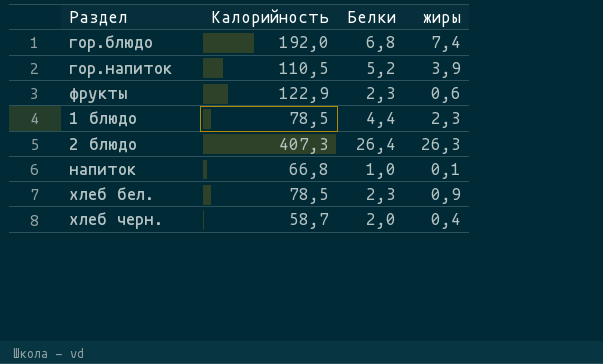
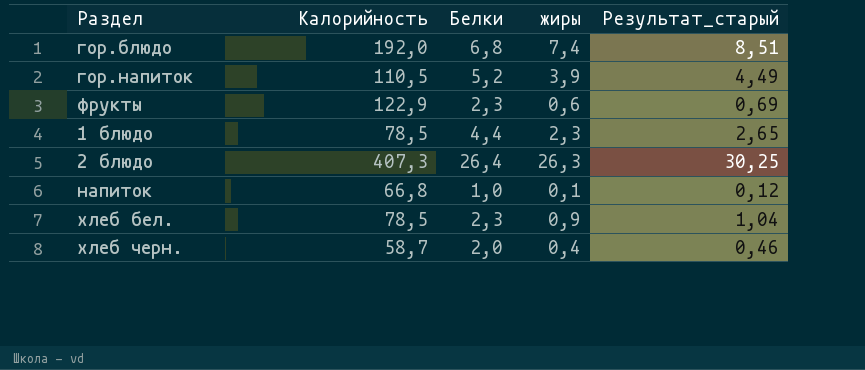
column Результат_старый | formula: none -> [жиры] * 1,15

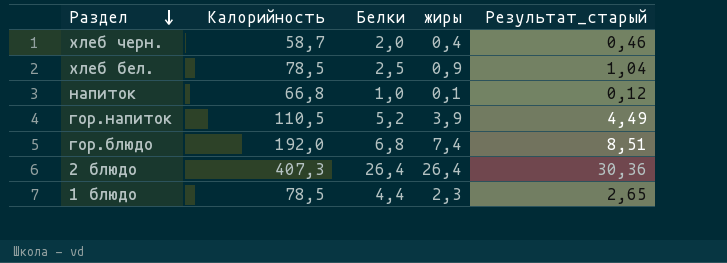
row order: none -> Раздел descending
row фрукты: 122,9 | 2,3 | 0,6 | 0,69 -> none
хлеб бел. | Белки: 2,3 -> 2,5
2 блюдо | жиры: 26,3 -> 26,4
2 блюдо | Результат_старый: 30,25 -> 30,36

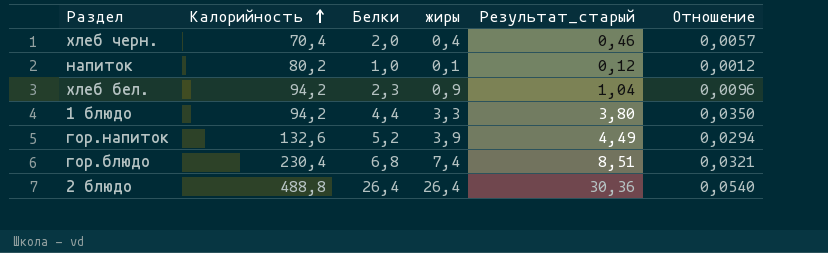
row order: Раздел descending -> Калорийность ascending
column Отношение | formula: none -> [жиры] / [Калорийность]
хлеб черн. | Калорийность: 58,7 -> 70,4
напиток | Калорийность: 66,8 -> 80,2
хлеб бел. | Калорийность: 78,5 -> 94,2
хлеб бел. | Белки: 2,5 -> 2,3
1 блюдо | Калорийность: 78,5 -> 94,2
1 блюдо | жиры: 2,3 -> 3,3
1 блюдо | Результат_старый: 2,65 -> 3,80
гор.напиток | Калорийность: 110,5 -> 132,6
гор.блюдо | Калорийность: 192,0 -> 230,4
2 блюдо | Калорийность: 407,3 -> 488,8

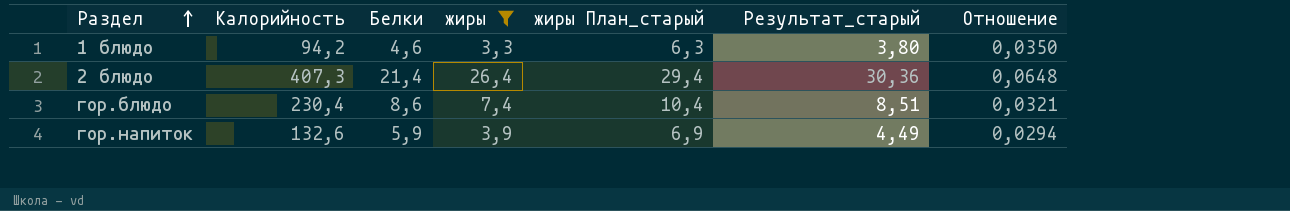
filter: none -> жиры >= 3,3
row order: Калорийность ascending -> Раздел ascending
column жиры План_старый | formula: none -> [жиры] + 3
1 блюдо | Белки: 4,4 -> 4,6
2 блюдо | Калорийность: 488,8 -> 407,3
2 блюдо | Белки: 26,4 -> 21,4
2 блюдо | Отношение: 0,0540 -> 0,0648
гор.блюдо | Белки: 6,8 -> 8,6
гор.напиток | Белки: 5,2 -> 5,9

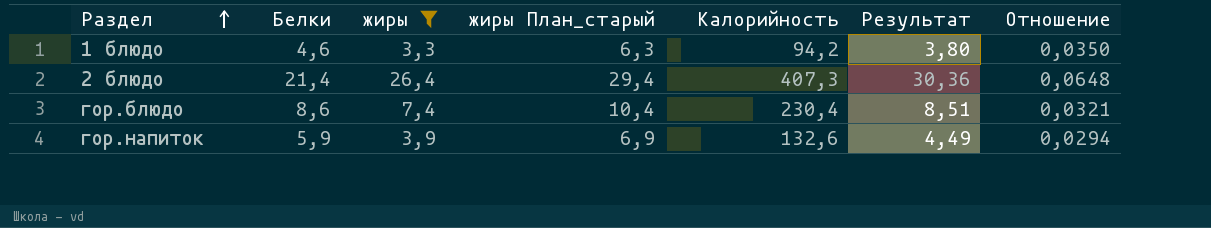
column Калорийность | position: 2 -> 5
column name: Результат_старый -> Результат

